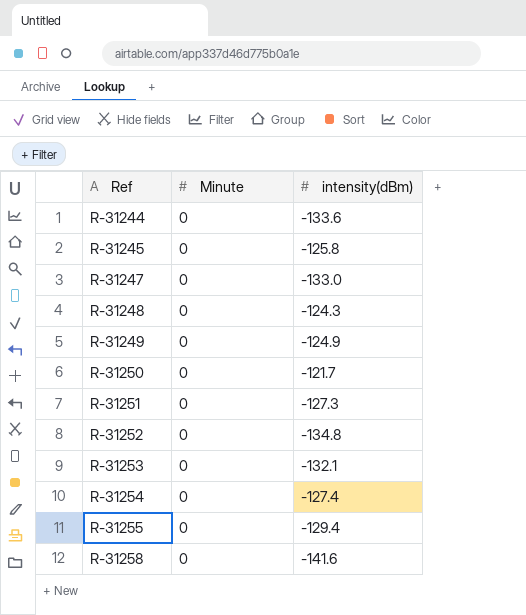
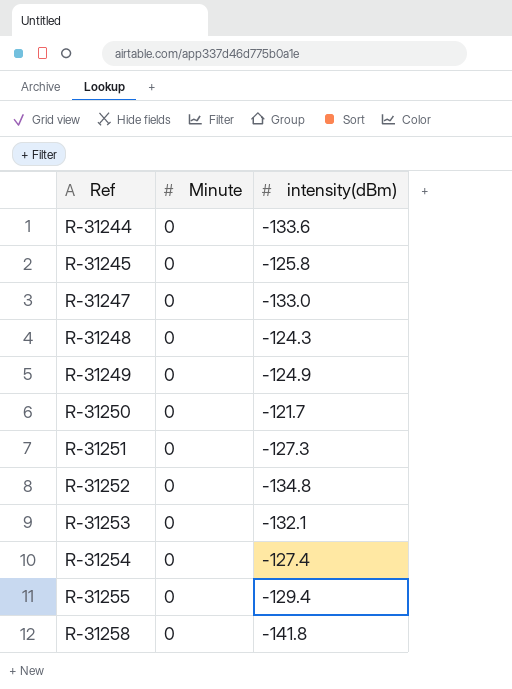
R-31258 | intensity(dBm): -141.6 -> -141.8

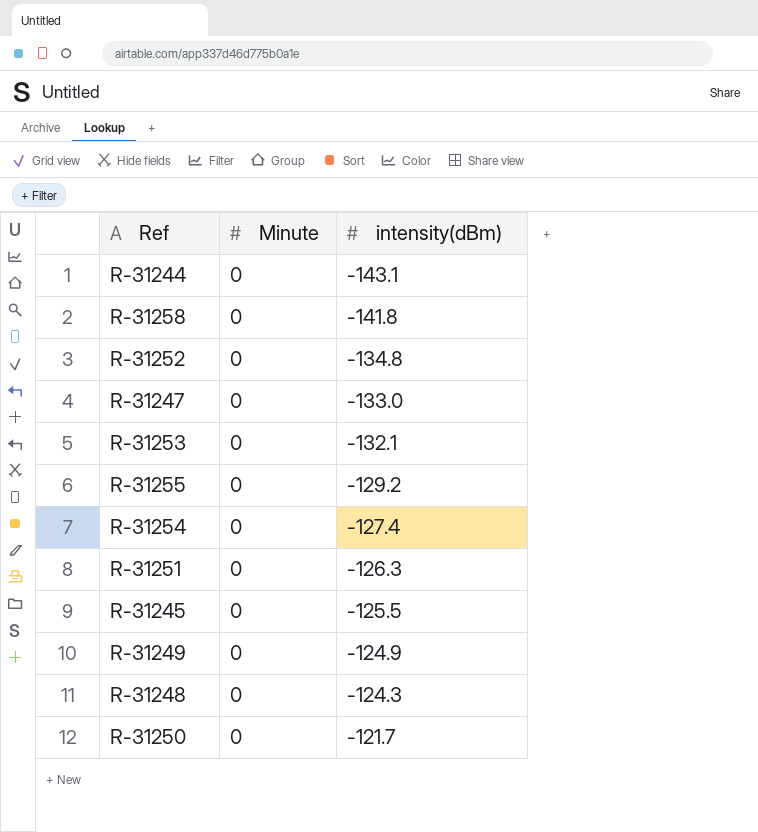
row order: Ref ascending -> intensity(dBm) ascending
R-31244 | intensity(dBm): -133.6 -> -143.1
R-31255 | intensity(dBm): -129.4 -> -129.2
R-31251 | intensity(dBm): -127.3 -> -126.3
R-31245 | intensity(dBm): -125.8 -> -125.5

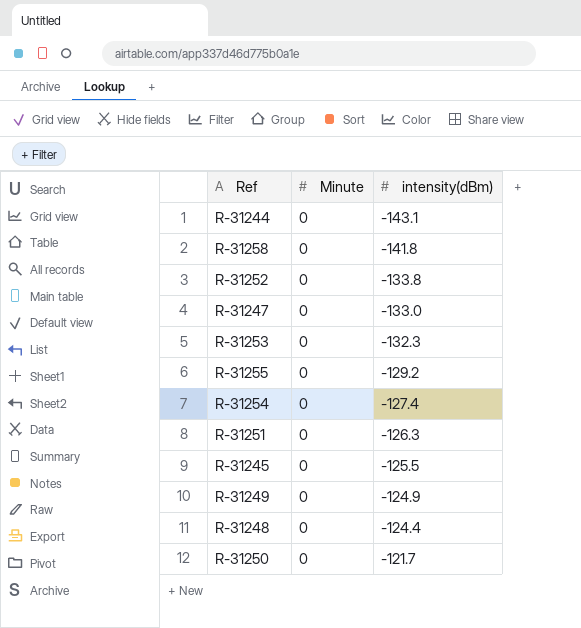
R-31252 | intensity(dBm): -134.8 -> -133.8
R-31253 | intensity(dBm): -132.1 -> -132.3
R-31248 | intensity(dBm): -124.3 -> -124.4

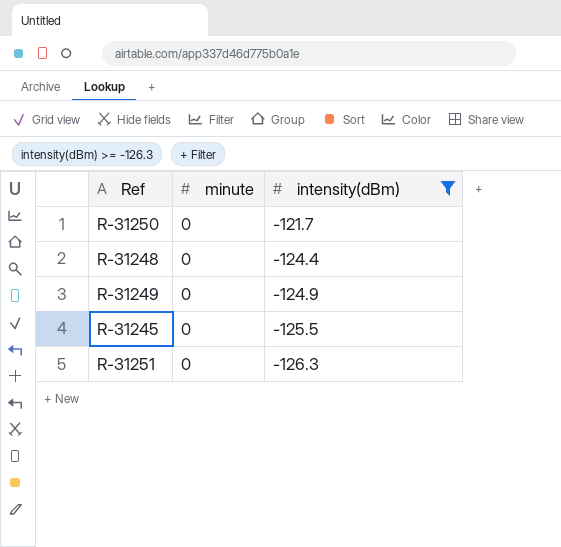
filter: none -> intensity(dBm) >= -126.3
row order: intensity(dBm) ascending -> intensity(dBm) descending
column name: Minute -> minute

